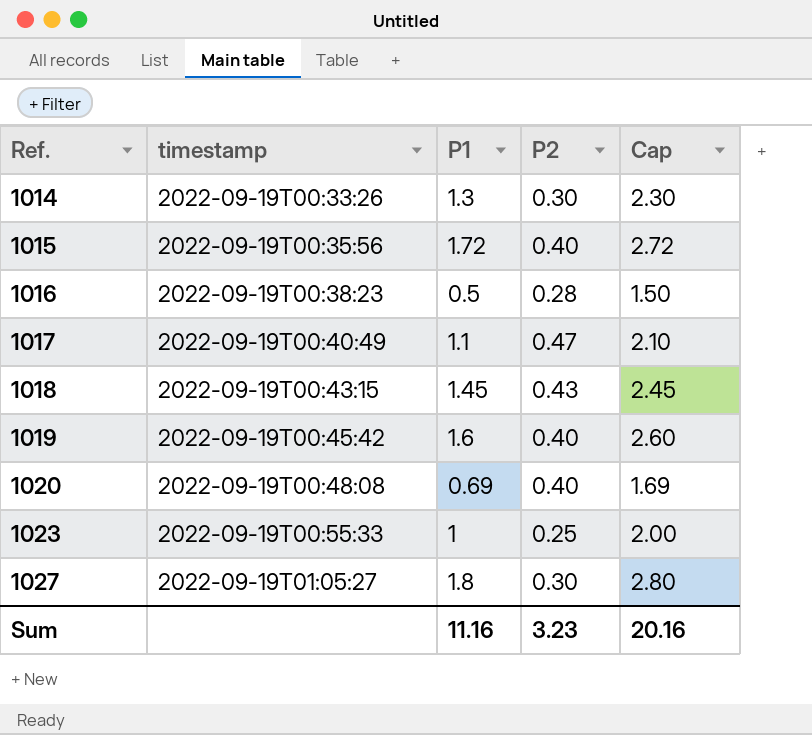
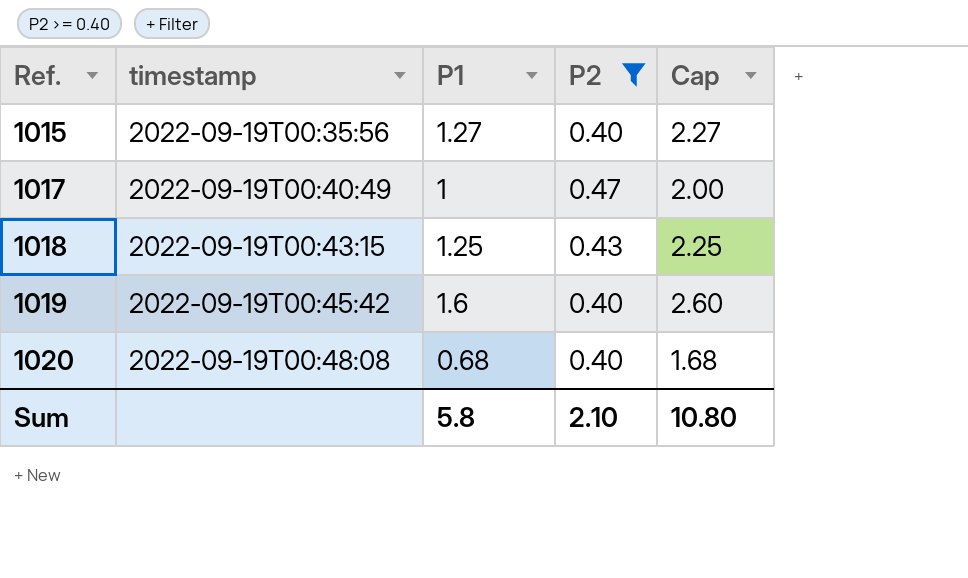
filter: none -> P2 >= 0.40
1015 | P1: 1.72 -> 1.27
1015 | Cap: 2.72 -> 2.27
1017 | P1: 1.1 -> 1
1017 | Cap: 2.10 -> 2.00
1018 | P1: 1.45 -> 1.25
1018 | Cap: 2.45 -> 2.25
1020 | P1: 0.69 -> 0.68
1020 | Cap: 1.69 -> 1.68
Sum | P1: 11.16 -> 5.8
Sum | P2: 3.23 -> 2.10
Sum | Cap: 20.16 -> 10.80

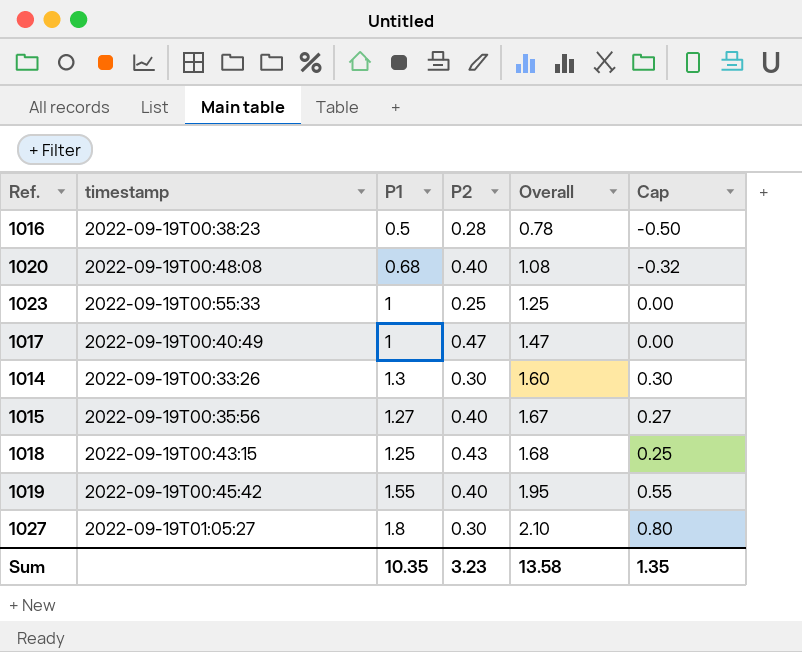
filter: P2 >= 0.40 -> none
row order: Ref. ascending -> Overall ascending
column Overall | formula: none -> [P1] + [P2]
column Cap | formula: [P1] + 1 -> [P1] - 1
1019 | P1: 1.6 -> 1.55
Sum | P1: 5.8 -> 10.35
Sum | P2: 2.10 -> 3.23
Sum | Cap: 10.80 -> 1.35

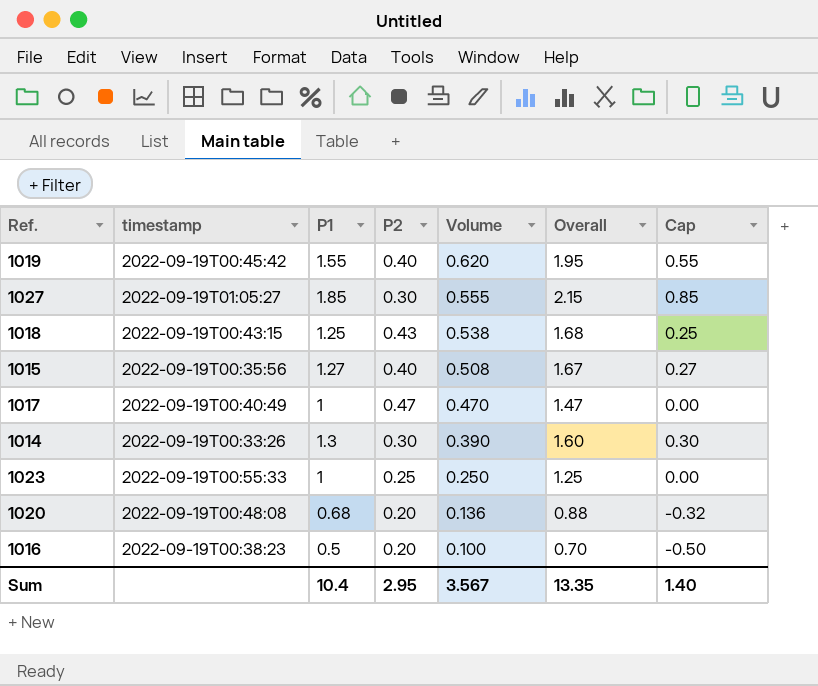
row order: Overall ascending -> Volume descending
column Volume | formula: none -> [P1] * [P2]
1027 | P1: 1.8 -> 1.85
1027 | Overall: 2.10 -> 2.15
1027 | Cap: 0.80 -> 0.85
1020 | P2: 0.40 -> 0.20
1020 | Overall: 1.08 -> 0.88
1016 | P2: 0.28 -> 0.20
1016 | Overall: 0.78 -> 0.70
Sum | P1: 10.35 -> 10.4
Sum | P2: 3.23 -> 2.95
Sum | Overall: 13.58 -> 13.35
Sum | Cap: 1.35 -> 1.40

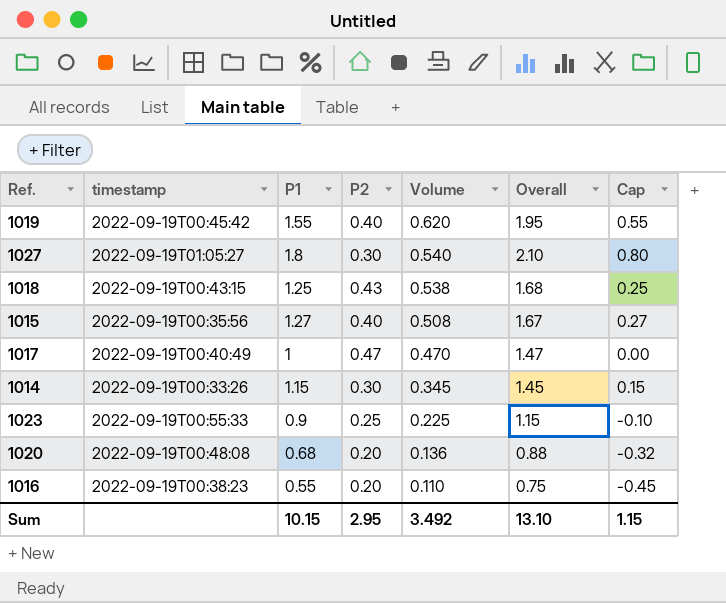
1027 | P1: 1.85 -> 1.8
1027 | Volume: 0.555 -> 0.540
1027 | Overall: 2.15 -> 2.10
1027 | Cap: 0.85 -> 0.80
1014 | P1: 1.3 -> 1.15
1014 | Volume: 0.390 -> 0.345
1014 | Overall: 1.60 -> 1.45
1014 | Cap: 0.30 -> 0.15
1023 | P1: 1 -> 0.9
1023 | Volume: 0.250 -> 0.225
1023 | Overall: 1.25 -> 1.15
1023 | Cap: 0.00 -> -0.10
1016 | P1: 0.5 -> 0.55
1016 | Volume: 0.100 -> 0.110
1016 | Overall: 0.70 -> 0.75
1016 | Cap: -0.50 -> -0.45
Sum | P1: 10.4 -> 10.15
Sum | Volume: 3.567 -> 3.492
Sum | Overall: 13.35 -> 13.10
Sum | Cap: 1.40 -> 1.15

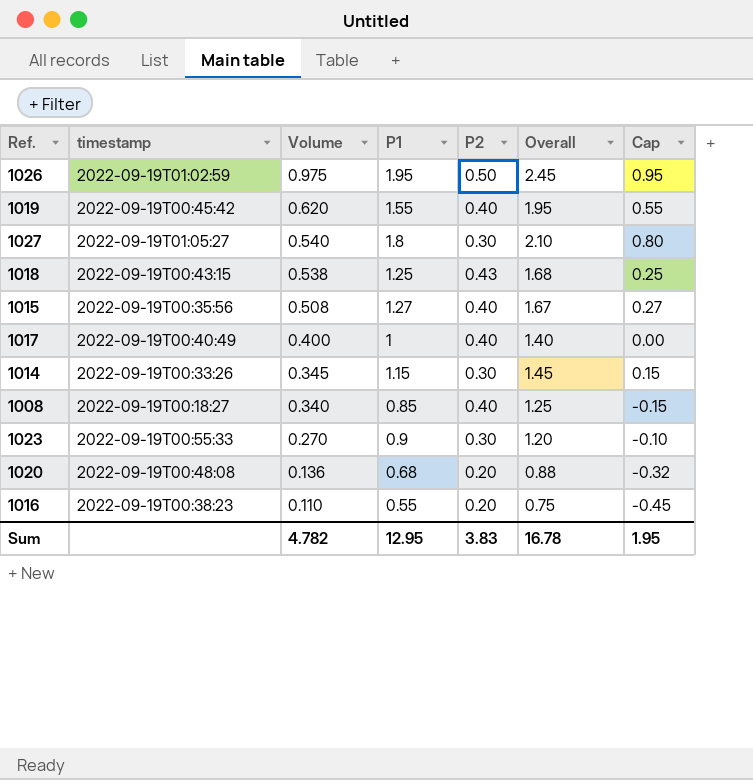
column Volume | position: 5 -> 3
row 1026: none -> 2022-09-19T01:02:59 | 0.975 | 1.95 | 0.50 | 2.45 | 0.95
1017 | Volume: 0.470 -> 0.400
1017 | P2: 0.47 -> 0.40
1017 | Overall: 1.47 -> 1.40
row 1008: none -> 2022-09-19T00:18:27 | 0.340 | 0.85 | 0.40 | 1.25 | -0.15
1023 | Volume: 0.225 -> 0.270
1023 | P2: 0.25 -> 0.30
1023 | Overall: 1.15 -> 1.20
Sum | Volume: 3.492 -> 4.782
Sum | P1: 10.15 -> 12.95
Sum | P2: 2.95 -> 3.83
Sum | Overall: 13.10 -> 16.78
Sum | Cap: 1.15 -> 1.95

